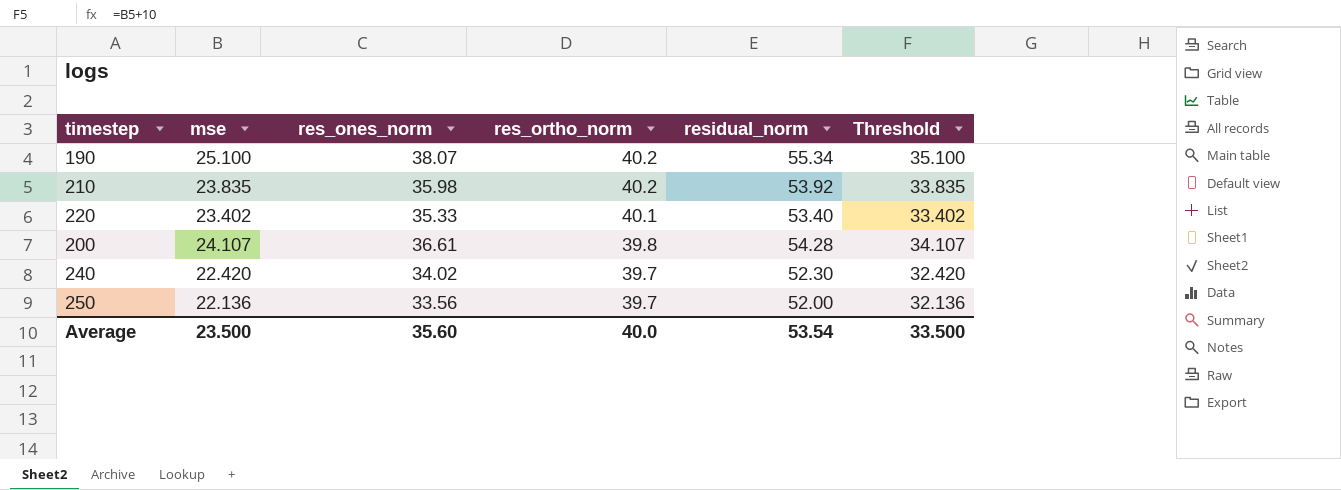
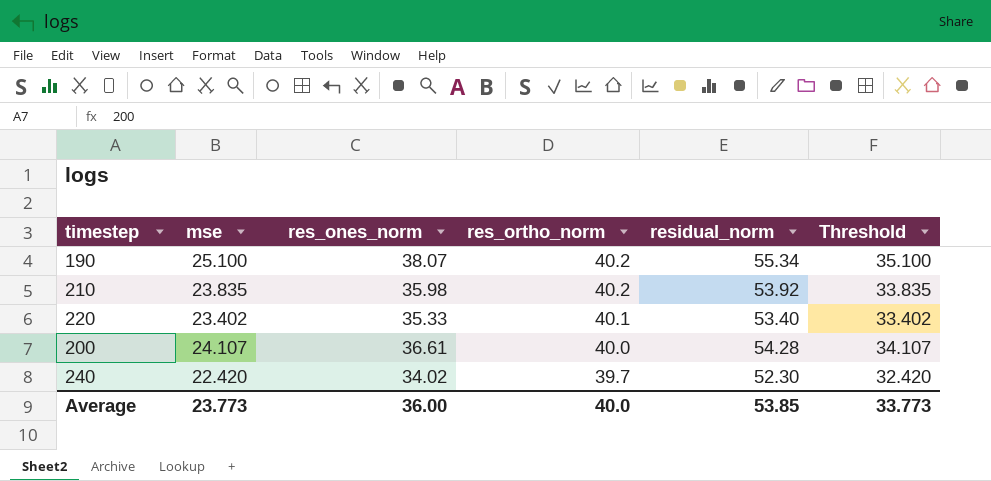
row 250: 22.136 | 33.56 | 39.7 | 52.00 | 32.136 -> none
200 | res_ortho_norm: 39.8 -> 40.0
Average | mse: 23.500 -> 23.773
Average | res_ones_norm: 35.60 -> 36.00
Average | residual_norm: 53.54 -> 53.85
Average | Threshold: 33.500 -> 33.773

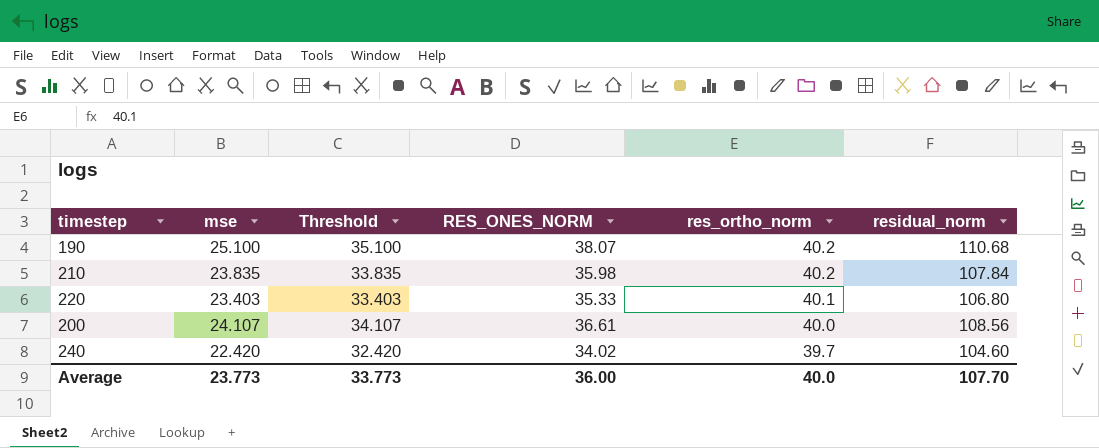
column Threshold | position: 6 -> 3
column name: res_ones_norm -> RES_ONES_NORM
190 | residual_norm: 55.34 -> 110.68
210 | residual_norm: 53.92 -> 107.84
220 | mse: 23.402 -> 23.403
220 | Threshold: 33.402 -> 33.403
220 | residual_norm: 53.40 -> 106.80
200 | residual_norm: 54.28 -> 108.56
240 | residual_norm: 52.30 -> 104.60
Average | residual_norm: 53.85 -> 107.70

